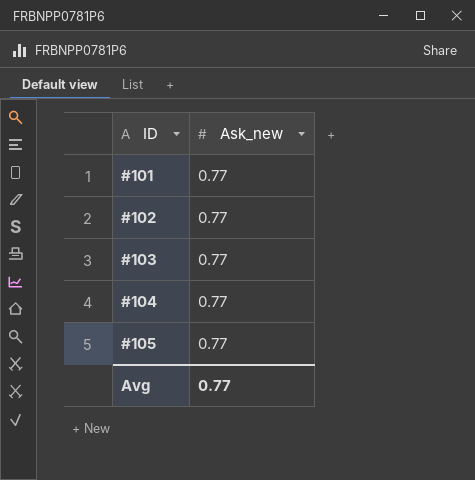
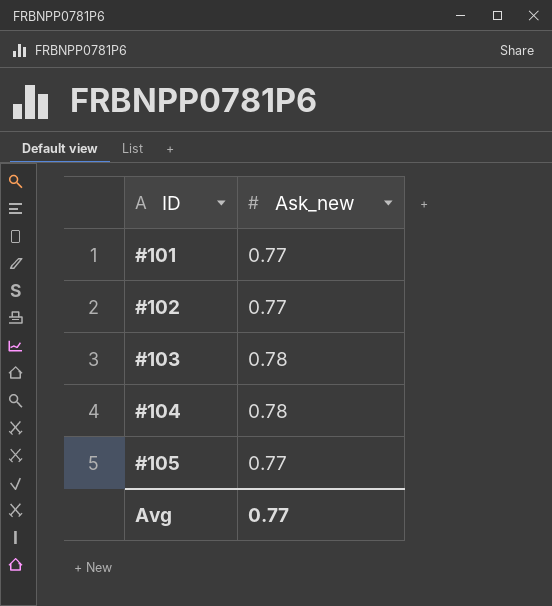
#103 | Ask_new: 0.77 -> 0.78
#104 | Ask_new: 0.77 -> 0.78

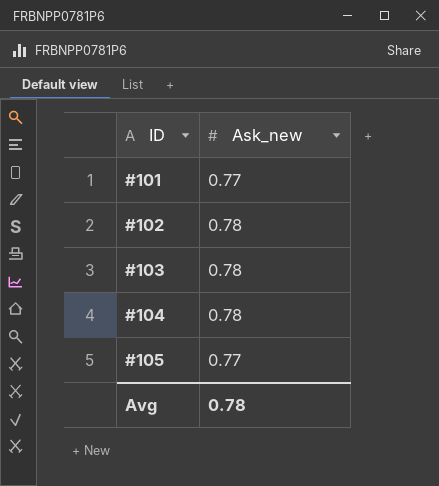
#102 | Ask_new: 0.77 -> 0.78
Avg | Ask_new: 0.77 -> 0.78

